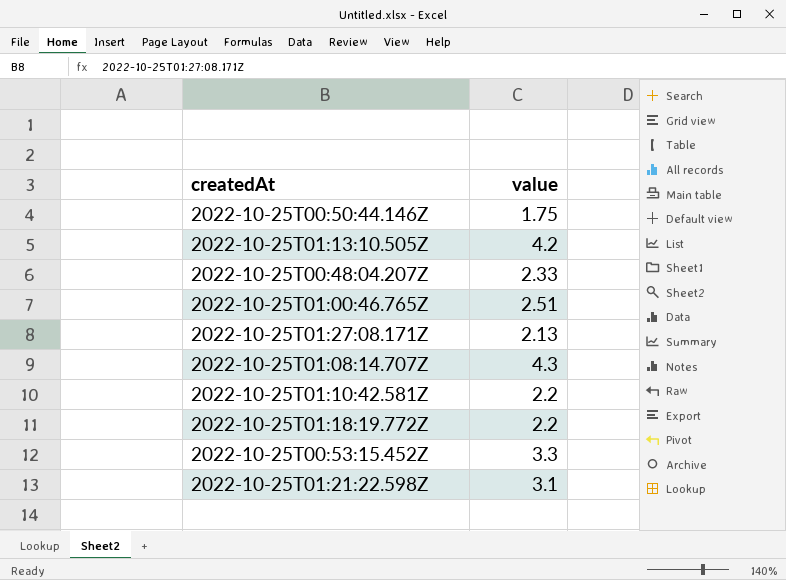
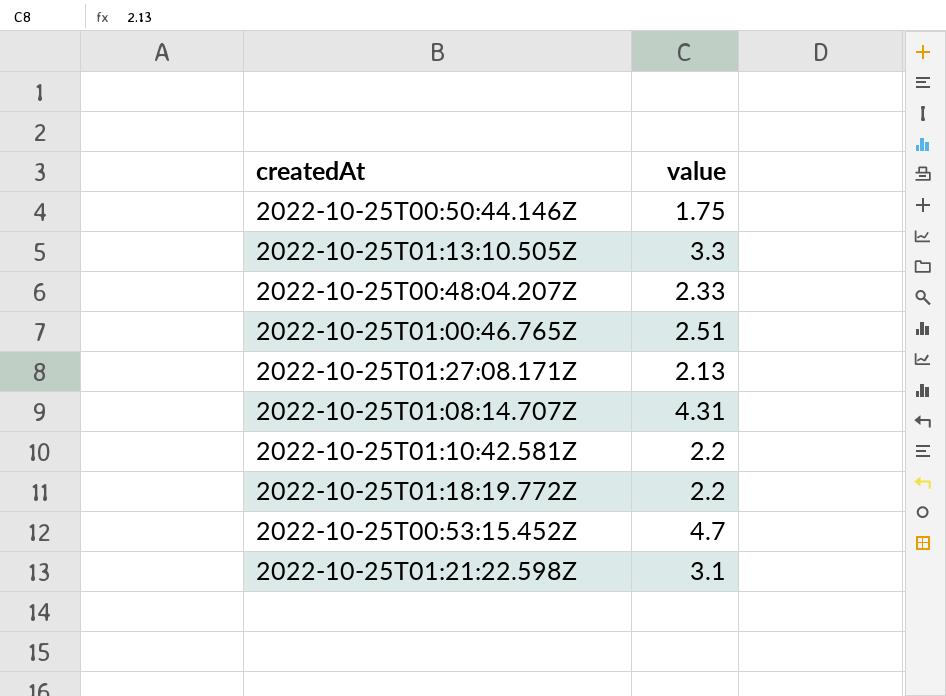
2022-10-25T01:13:10.505Z | value: 4.2 -> 3.3
2022-10-25T01:08:14.707Z | value: 4.3 -> 4.31
2022-10-25T00:53:15.452Z | value: 3.3 -> 4.7

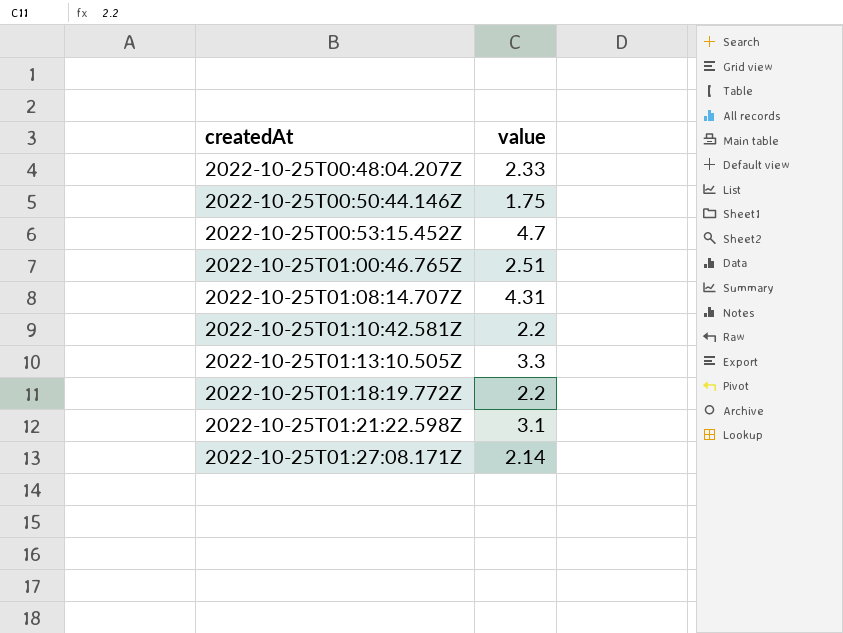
row order: none -> createdAt ascending
2022-10-25T01:27:08.171Z | value: 2.13 -> 2.14

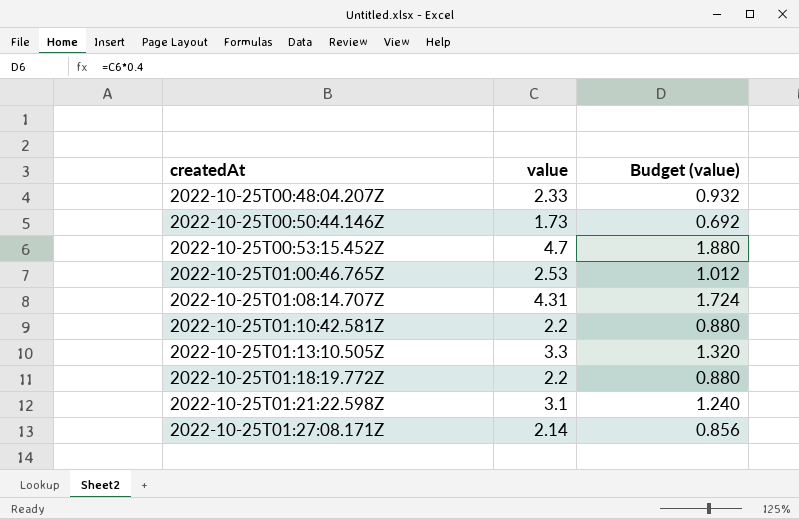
column Budget (value) | formula: none -> [value] * 0.4
2022-10-25T00:50:44.146Z | value: 1.75 -> 1.73
2022-10-25T01:00:46.765Z | value: 2.51 -> 2.53

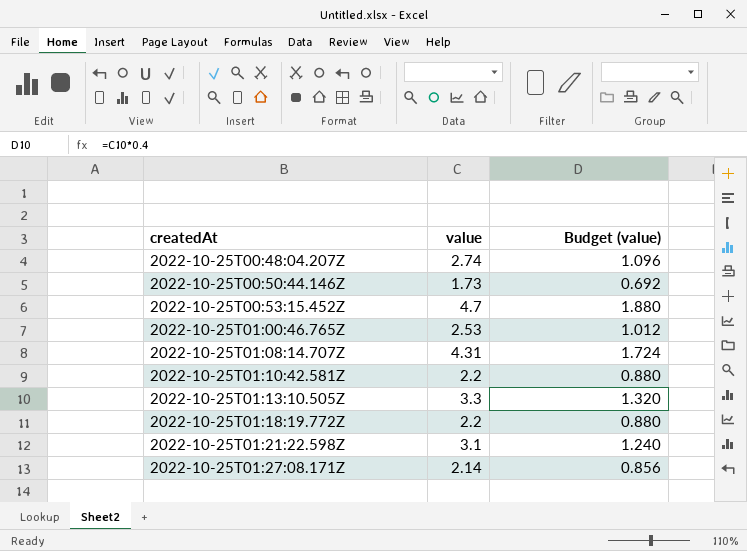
2022-10-25T00:48:04.207Z | value: 2.33 -> 2.74
2022-10-25T00:48:04.207Z | Budget (value): 0.932 -> 1.096

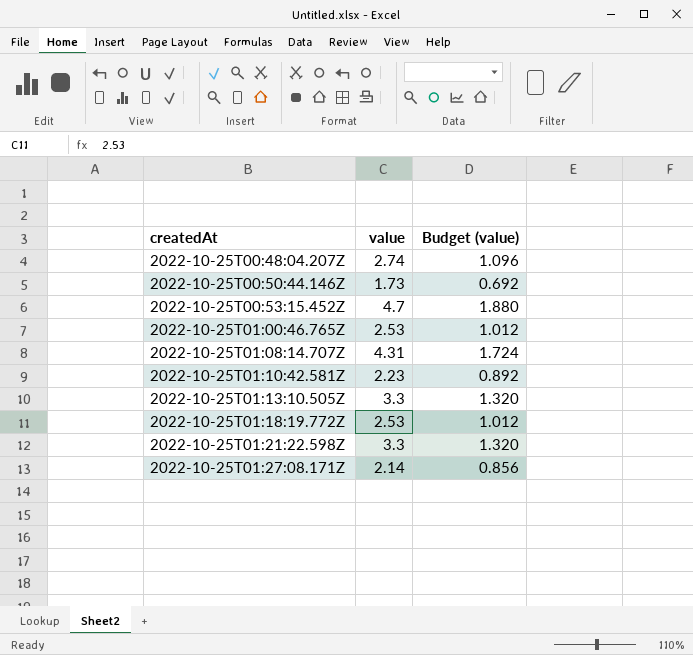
2022-10-25T01:10:42.581Z | value: 2.2 -> 2.23
2022-10-25T01:10:42.581Z | Budget (value): 0.880 -> 0.892
2022-10-25T01:18:19.772Z | value: 2.2 -> 2.53
2022-10-25T01:18:19.772Z | Budget (value): 0.880 -> 1.012
2022-10-25T01:21:22.598Z | value: 3.1 -> 3.3
2022-10-25T01:21:22.598Z | Budget (value): 1.240 -> 1.320

